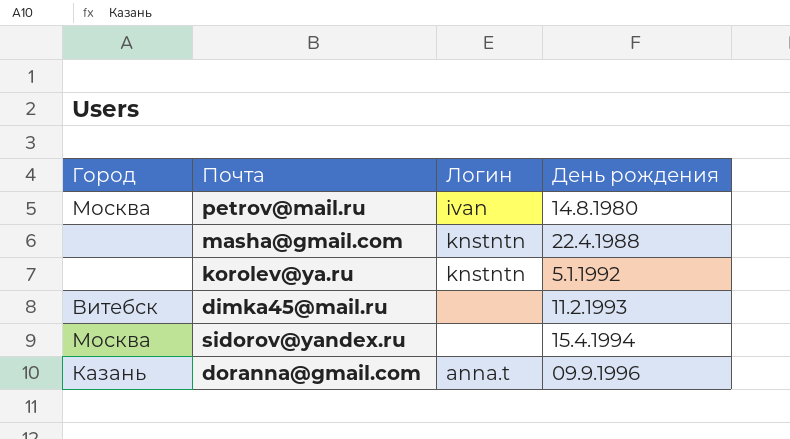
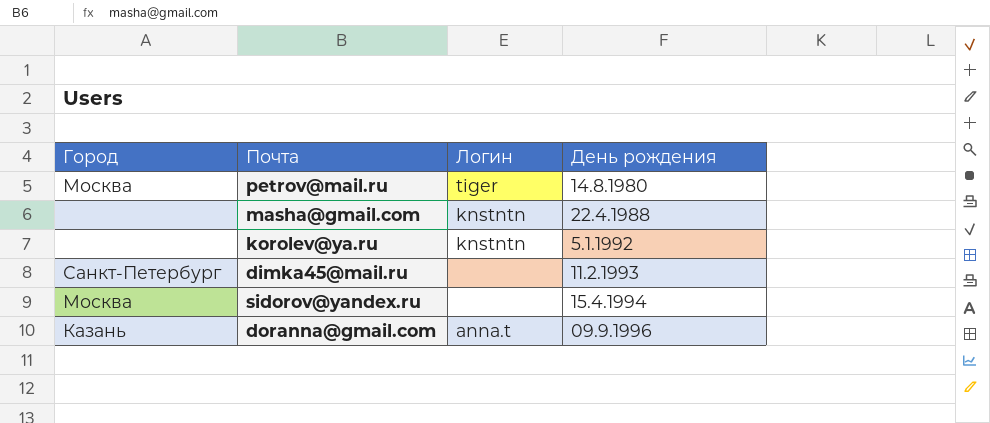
petrov@mail.ru | Логин: ivan -> tiger
dimka45@mail.ru | Город: Витебск -> Санкт-Петербург

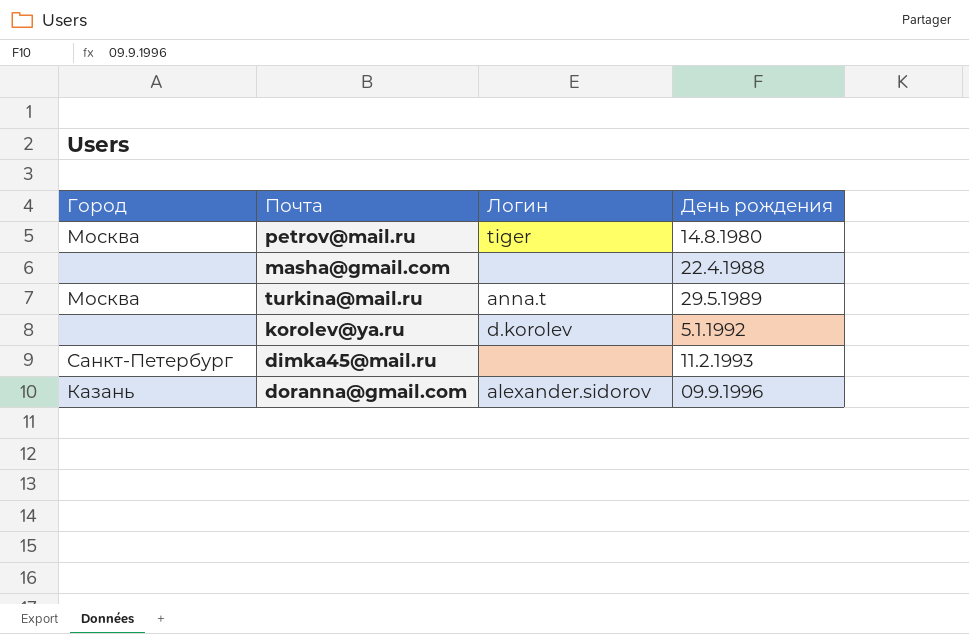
row sidorov@yandex.ru: Москва | none | 15.4.1994 -> none
masha@gmail.com | Логин: knstntn -> none
row turkina@mail.ru: none -> Москва | anna.t | 29.5.1989
korolev@ya.ru | Логин: knstntn -> d.korolev
doranna@gmail.com | Логин: anna.t -> alexander.sidorov

